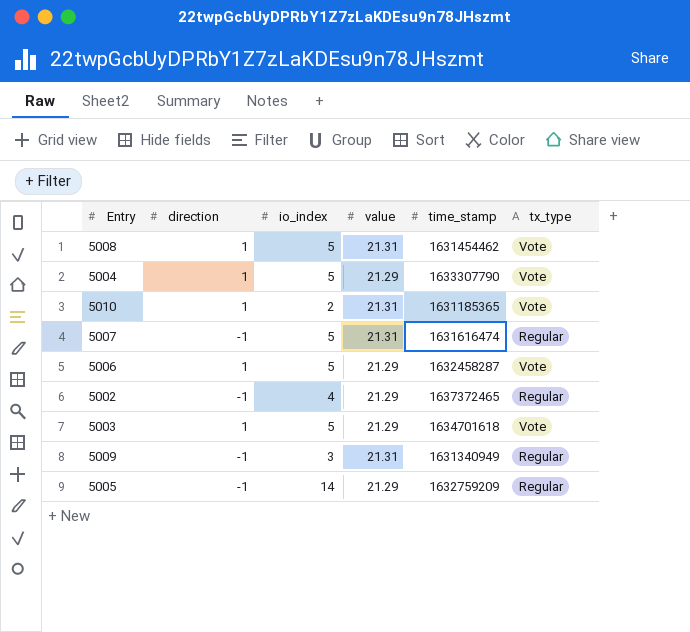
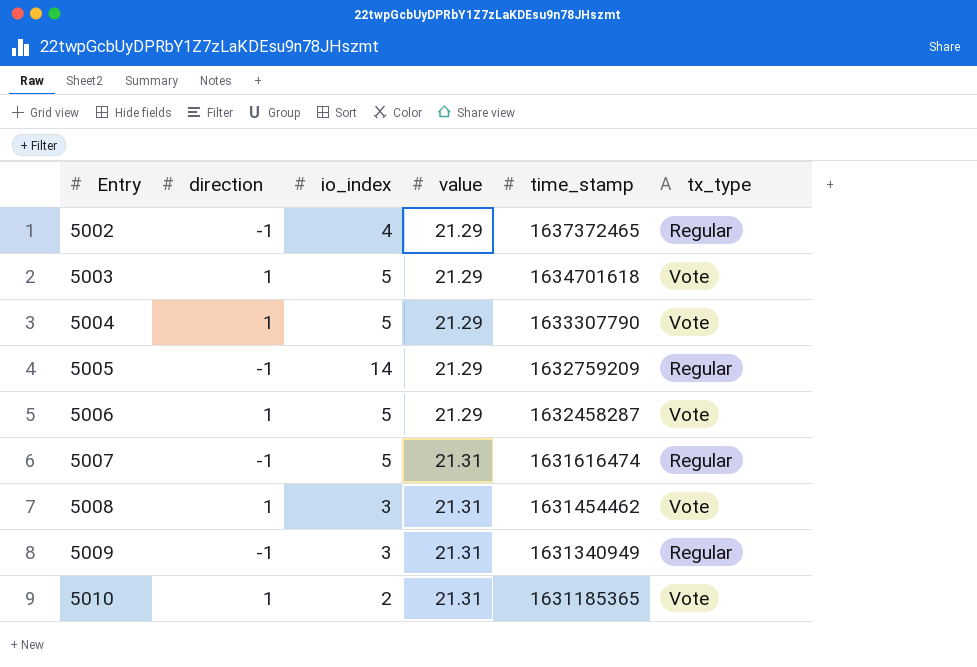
row order: none -> Entry ascending
5008 | io_index: 5 -> 3

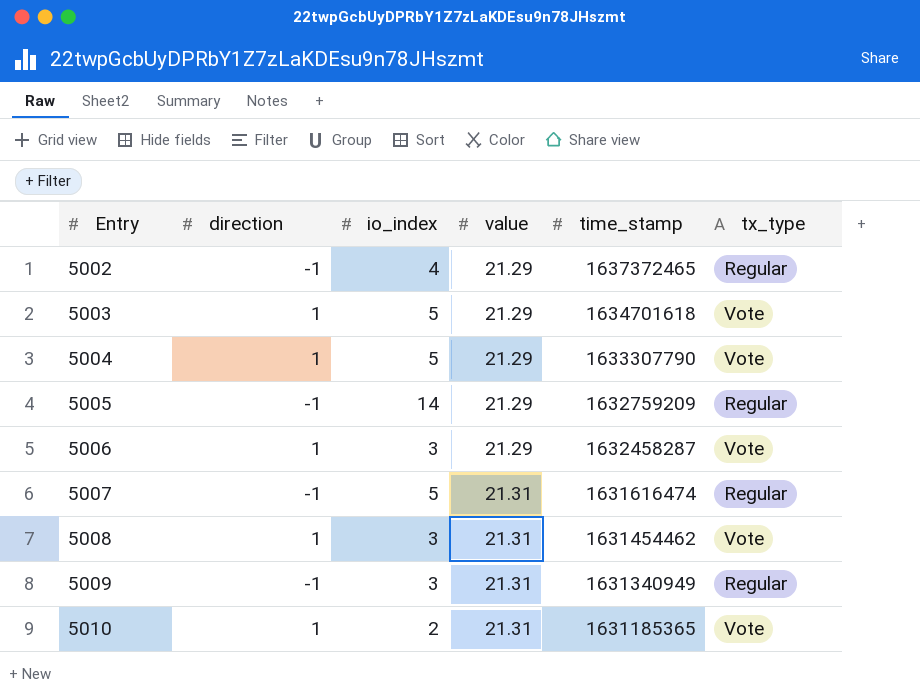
5006 | io_index: 5 -> 3

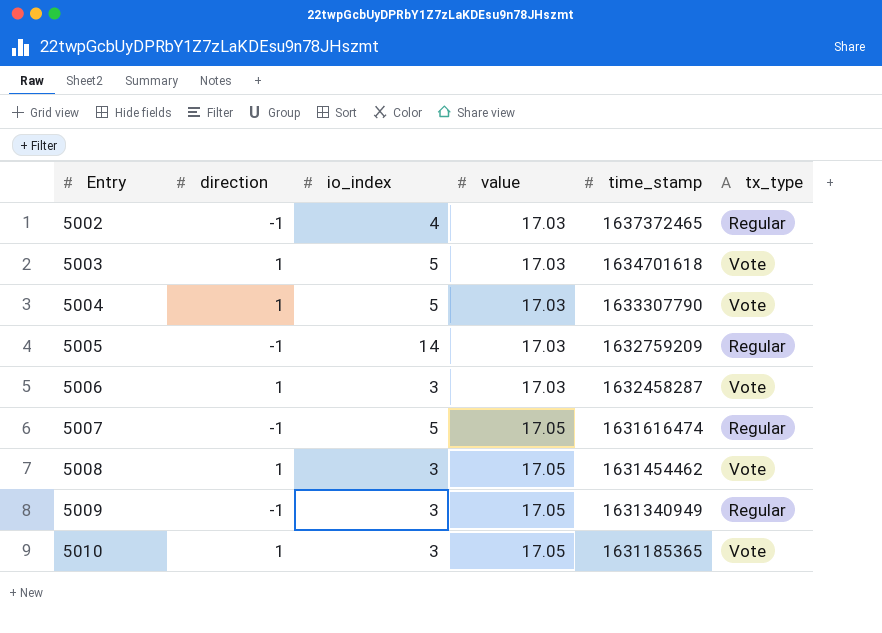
5002 | value: 21.29 -> 17.03
5003 | value: 21.29 -> 17.03
5004 | value: 21.29 -> 17.03
5005 | value: 21.29 -> 17.03
5006 | value: 21.29 -> 17.03
5007 | value: 21.31 -> 17.05
5008 | value: 21.31 -> 17.05
5009 | value: 21.31 -> 17.05
5010 | io_index: 2 -> 3
5010 | value: 21.31 -> 17.05

